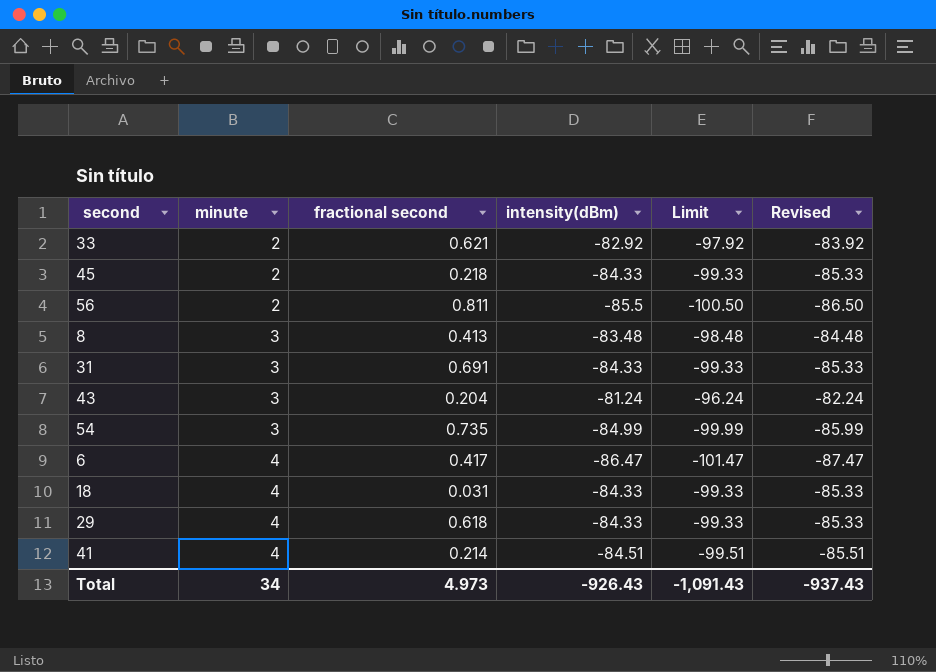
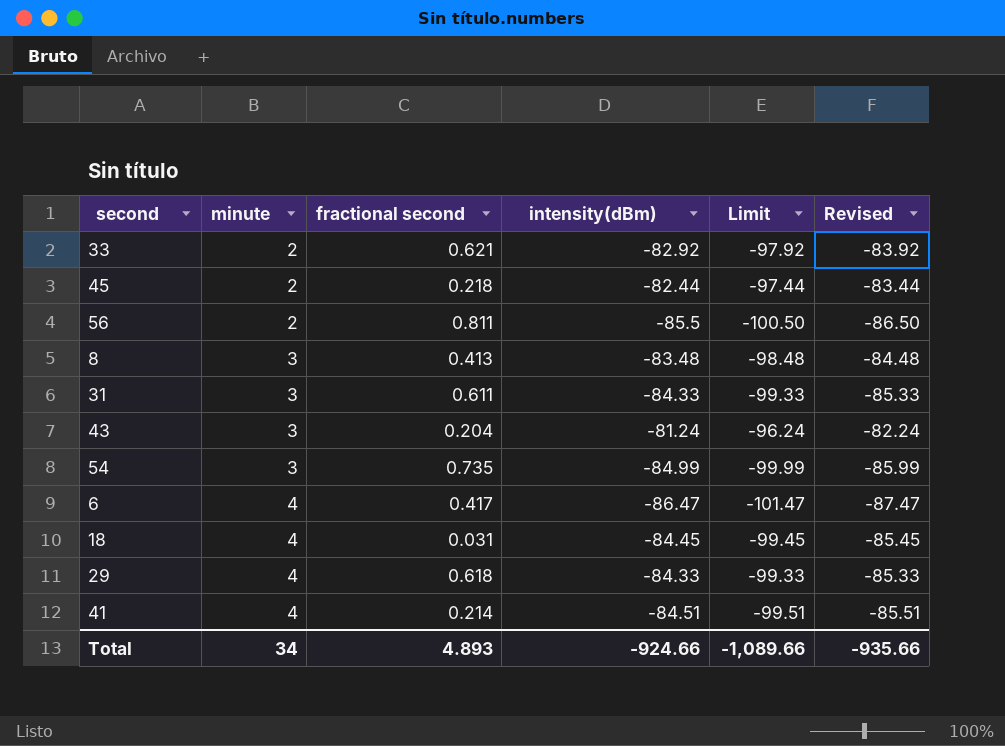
45 | intensity(dBm): -84.33 -> -82.44
45 | Limit: -99.33 -> -97.44
45 | Revised: -85.33 -> -83.44
31 | fractional second: 0.691 -> 0.611
18 | intensity(dBm): -84.33 -> -84.45
18 | Limit: -99.33 -> -99.45
18 | Revised: -85.33 -> -85.45
Total | fractional second: 4.973 -> 4.893
Total | intensity(dBm): -926.43 -> -924.66
Total | Limit: -1,091.43 -> -1,089.66
Total | Revised: -937.43 -> -935.66

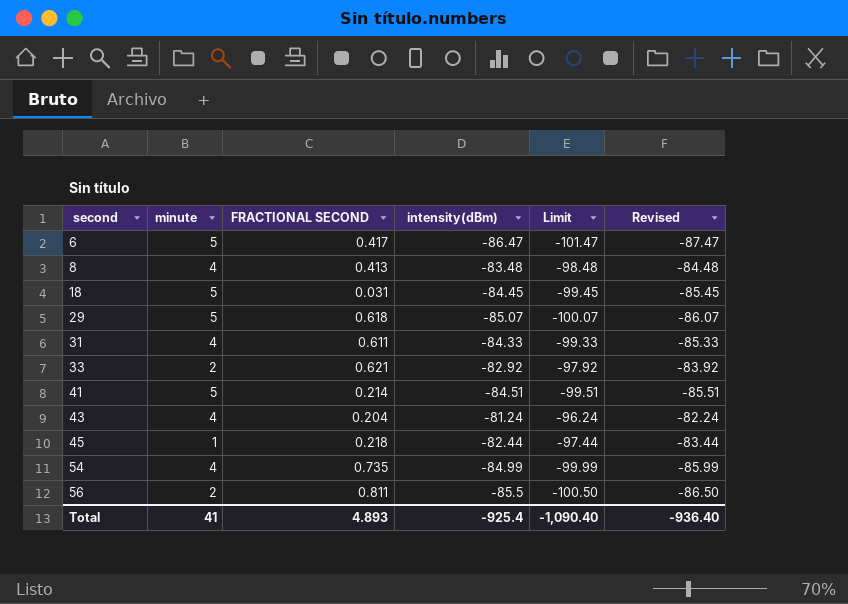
row order: minute ascending -> second ascending
column name: fractional second -> FRACTIONAL SECOND
6 | minute: 4 -> 5
8 | minute: 3 -> 4
18 | minute: 4 -> 5
29 | minute: 4 -> 5
29 | intensity(dBm): -84.33 -> -85.07
29 | Limit: -99.33 -> -100.07
29 | Revised: -85.33 -> -86.07
31 | minute: 3 -> 4
41 | minute: 4 -> 5
43 | minute: 3 -> 4
45 | minute: 2 -> 1
54 | minute: 3 -> 4
Total | minute: 34 -> 41
Total | intensity(dBm): -924.66 -> -925.4
Total | Limit: -1,089.66 -> -1,090.40
Total | Revised: -935.66 -> -936.40

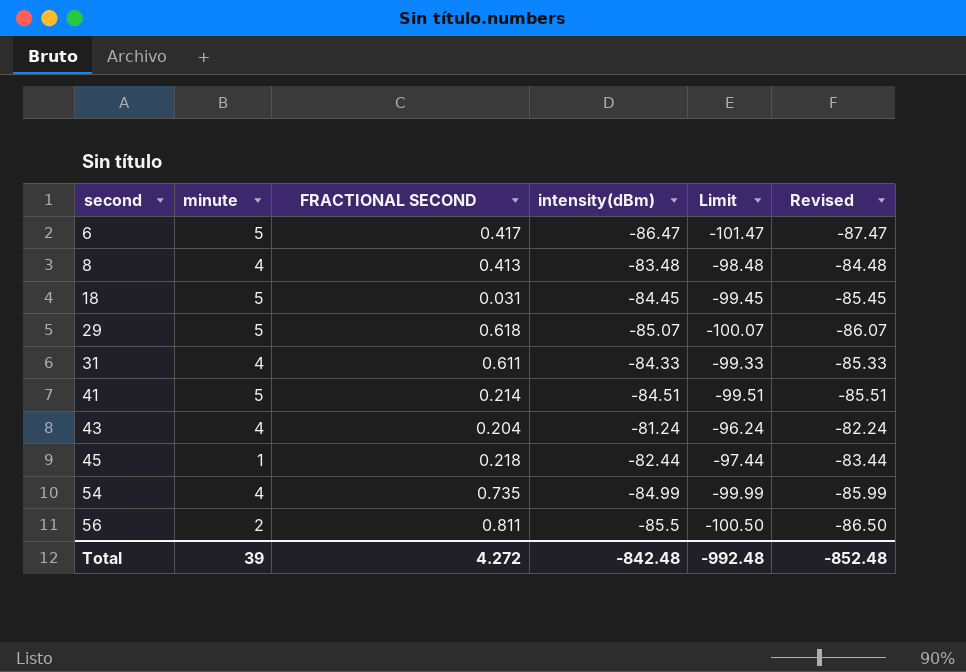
row 33: 2 | 0.621 | -82.92 | -97.92 | -83.92 -> none
Total | minute: 41 -> 39
Total | FRACTIONAL SECOND: 4.893 -> 4.272
Total | intensity(dBm): -925.4 -> -842.48
Total | Limit: -1,090.40 -> -992.48
Total | Revised: -936.40 -> -852.48

